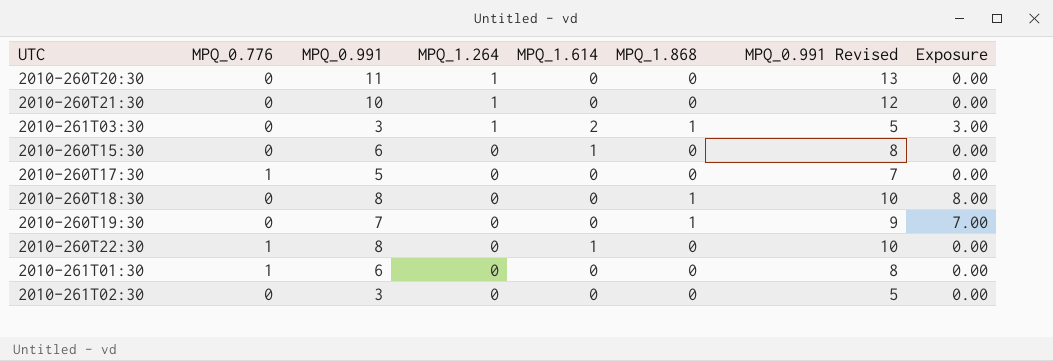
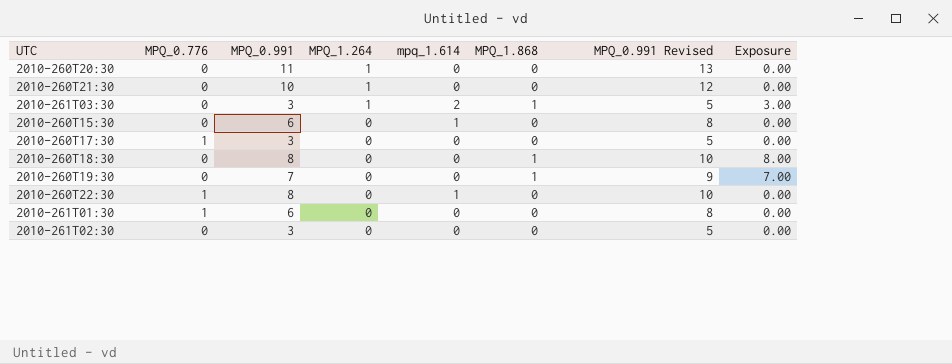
column name: MPQ_1.614 -> mpq_1.614
2010-260T17:30 | MPQ_0.991: 5 -> 3
2010-260T17:30 | MPQ_0.991 Revised: 7 -> 5

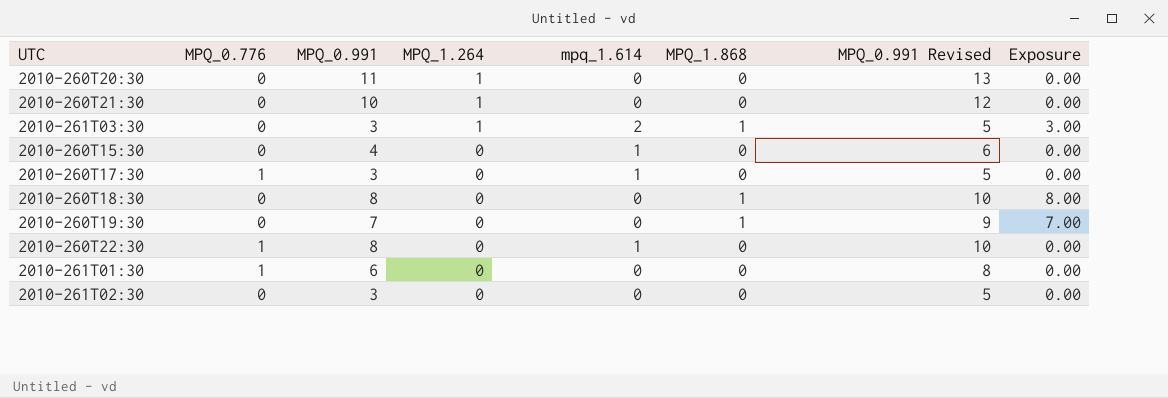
2010-260T15:30 | MPQ_0.991: 6 -> 4
2010-260T15:30 | MPQ_0.991 Revised: 8 -> 6
2010-260T17:30 | mpq_1.614: 0 -> 1

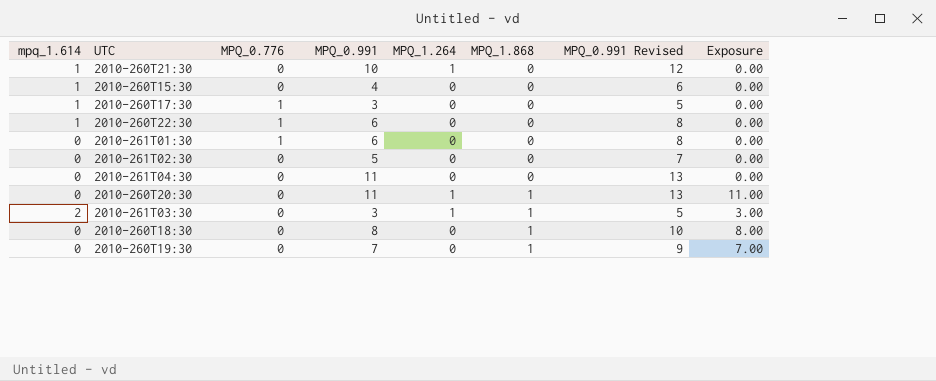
row order: MPQ_1.264 descending -> MPQ_1.868 ascending
column mpq_1.614 | position: 5 -> 1
2010-260T21:30 | mpq_1.614: 0 -> 1
2010-260T22:30 | MPQ_0.991: 8 -> 6
2010-260T22:30 | MPQ_0.991 Revised: 10 -> 8
2010-261T02:30 | MPQ_0.991: 3 -> 5
2010-261T02:30 | MPQ_0.991 Revised: 5 -> 7
row 2010-261T04:30: none -> 0 | 0 | 11 | 0 | 0 | 13 | 0.00
2010-260T20:30 | MPQ_1.868: 0 -> 1
2010-260T20:30 | Exposure: 0.00 -> 11.00

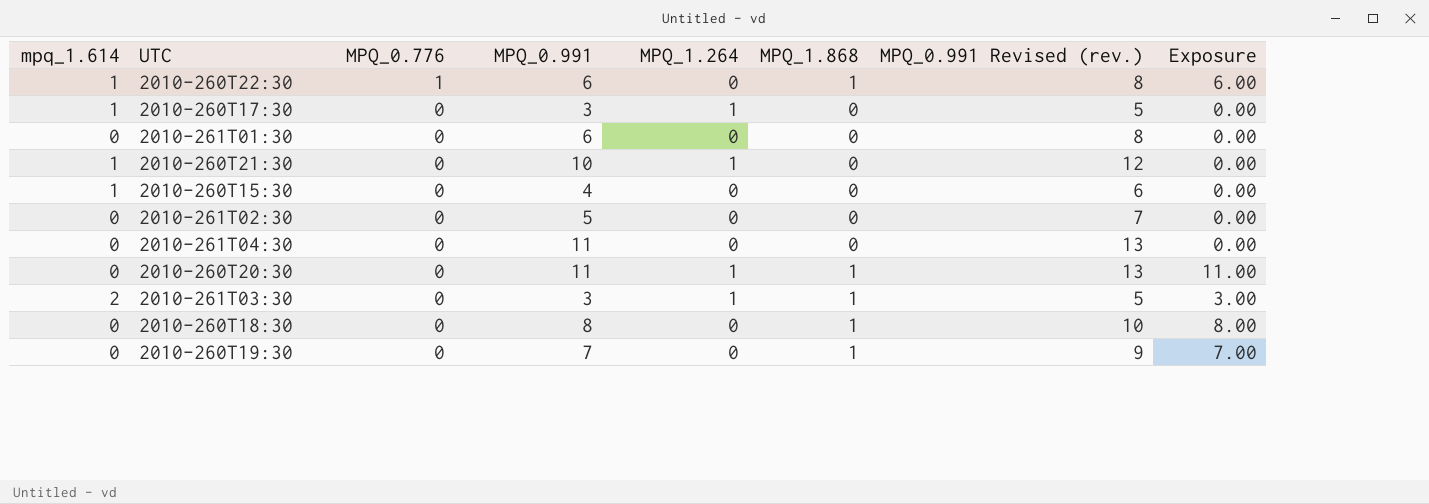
row order: MPQ_1.868 ascending -> MPQ_0.776 descending
column name: MPQ_0.991 Revised -> MPQ_0.991 Revised (rev.)
2010-260T22:30 | MPQ_1.868: 0 -> 1
2010-260T22:30 | Exposure: 0.00 -> 6.00
2010-260T17:30 | MPQ_0.776: 1 -> 0
2010-260T17:30 | MPQ_1.264: 0 -> 1
2010-261T01:30 | MPQ_0.776: 1 -> 0

